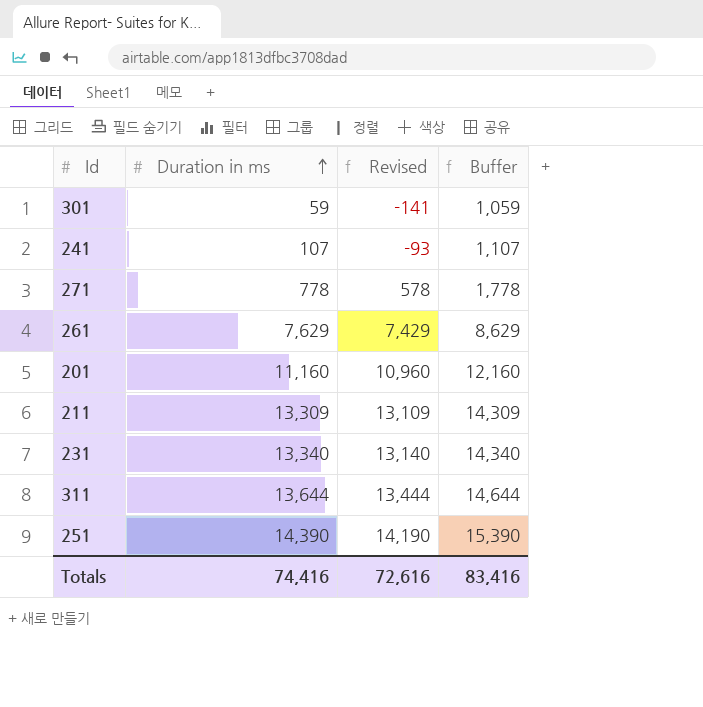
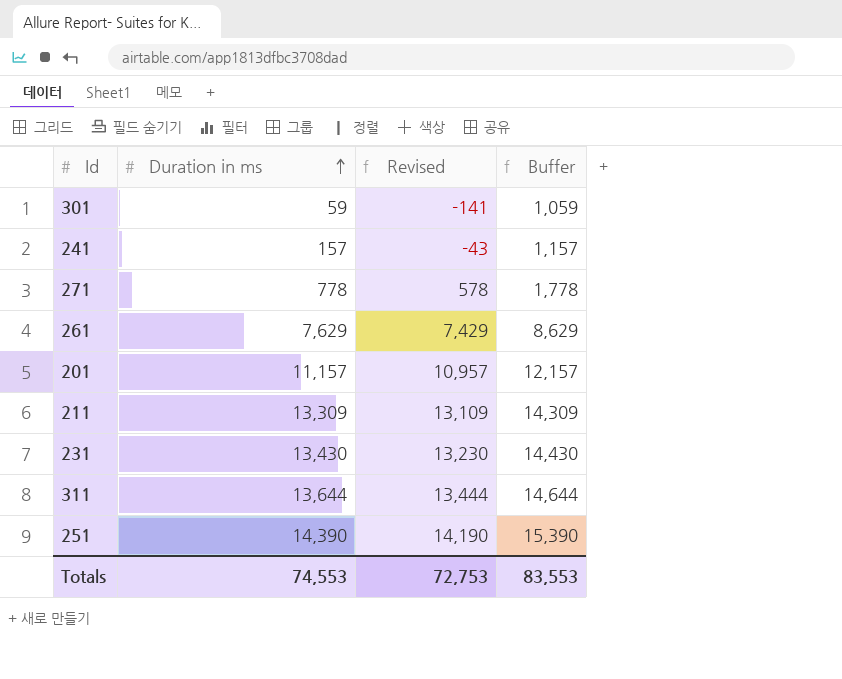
241 | Duration in ms: 107 -> 157
241 | Revised: -93 -> -43
241 | Buffer: 1,107 -> 1,157
201 | Duration in ms: 11,160 -> 11,157
201 | Revised: 10,960 -> 10,957
201 | Buffer: 12,160 -> 12,157
231 | Duration in ms: 13,340 -> 13,430
231 | Revised: 13,140 -> 13,230
231 | Buffer: 14,340 -> 14,430
Totals | Duration in ms: 74,416 -> 74,553
Totals | Revised: 72,616 -> 72,753
Totals | Buffer: 83,416 -> 83,553

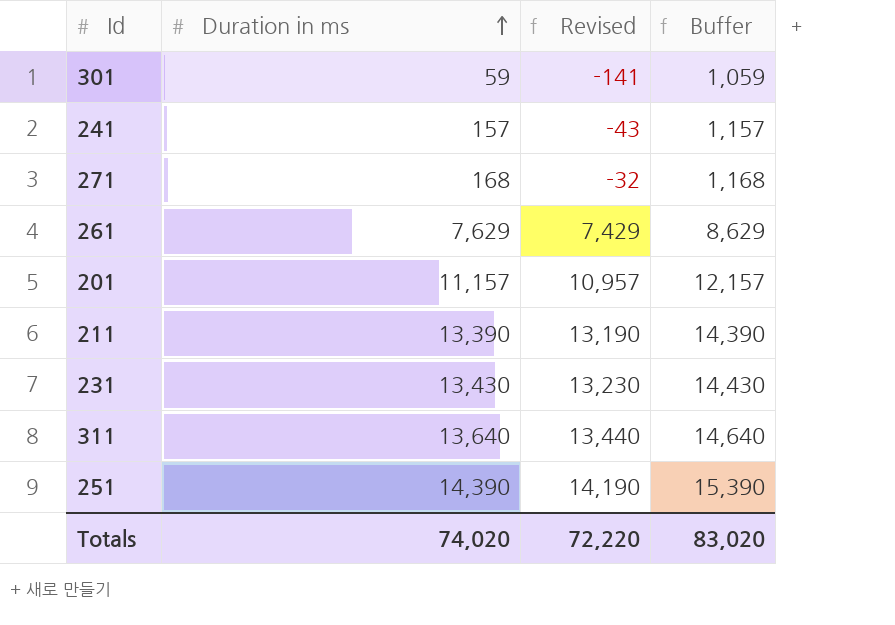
271 | Duration in ms: 778 -> 168
271 | Revised: 578 -> -32
271 | Buffer: 1,778 -> 1,168
211 | Duration in ms: 13,309 -> 13,390
211 | Revised: 13,109 -> 13,190
211 | Buffer: 14,309 -> 14,390
311 | Duration in ms: 13,644 -> 13,640
311 | Revised: 13,444 -> 13,440
311 | Buffer: 14,644 -> 14,640
Totals | Duration in ms: 74,553 -> 74,020
Totals | Revised: 72,753 -> 72,220
Totals | Buffer: 83,553 -> 83,020

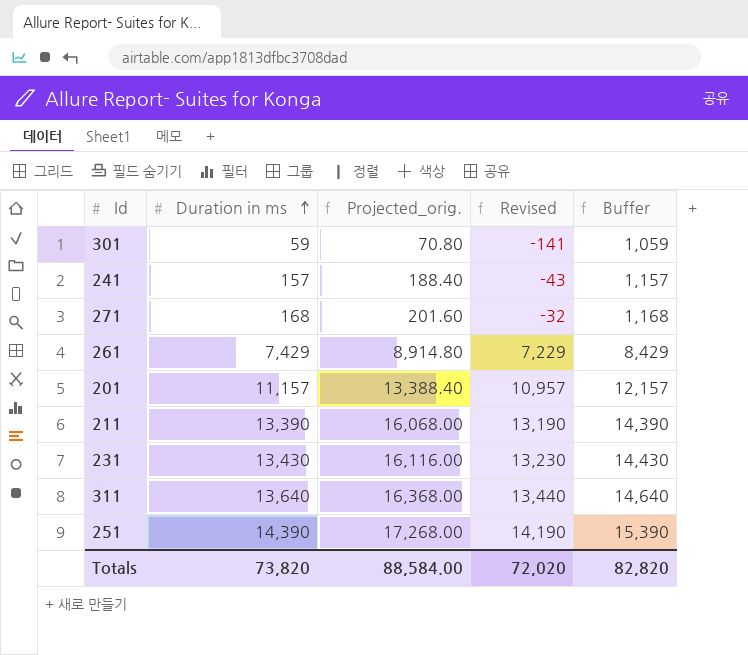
column Projected_orig. | formula: none -> [Duration in ms] * 1.2
261 | Duration in ms: 7,629 -> 7,429
261 | Revised: 7,429 -> 7,229
261 | Buffer: 8,629 -> 8,429
Totals | Duration in ms: 74,020 -> 73,820
Totals | Revised: 72,220 -> 72,020
Totals | Buffer: 83,020 -> 82,820

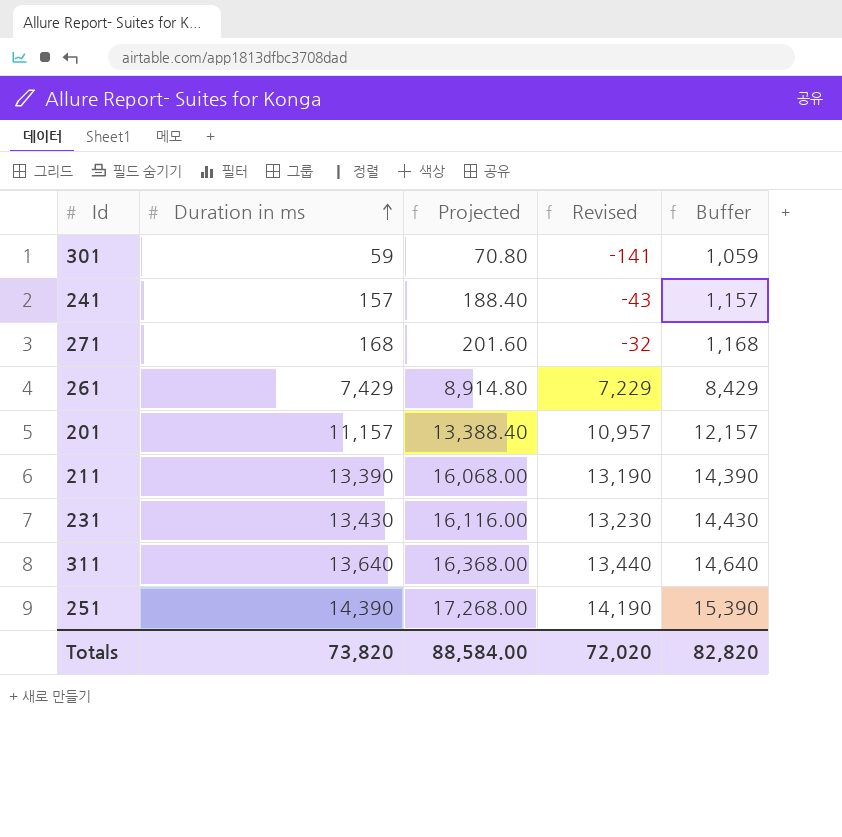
column name: Projected_orig. -> Projected

